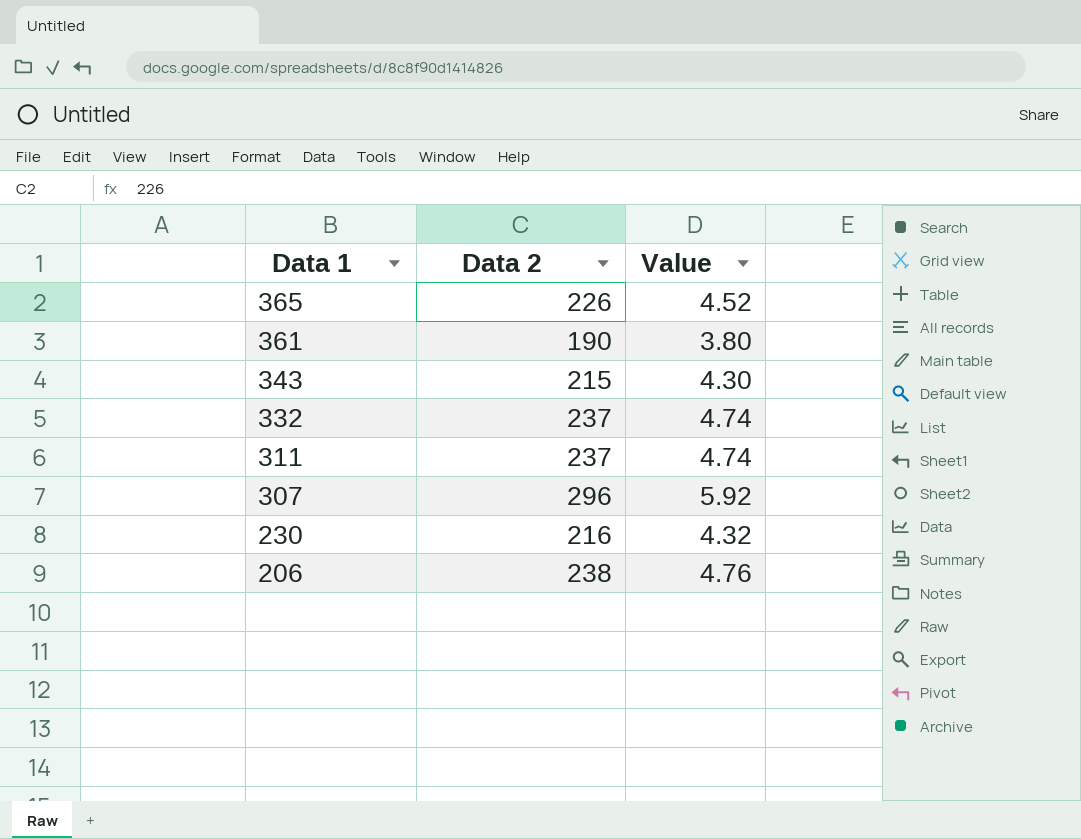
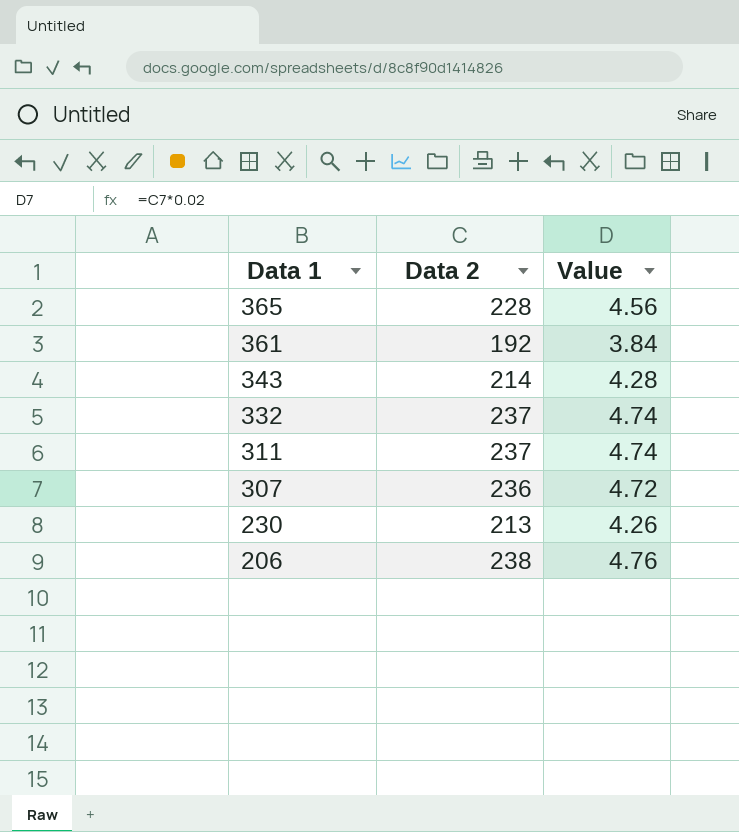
365 | Data 2: 226 -> 228
365 | Value: 4.52 -> 4.56
361 | Data 2: 190 -> 192
361 | Value: 3.80 -> 3.84
343 | Data 2: 215 -> 214
343 | Value: 4.30 -> 4.28
307 | Data 2: 296 -> 236
307 | Value: 5.92 -> 4.72
230 | Data 2: 216 -> 213
230 | Value: 4.32 -> 4.26

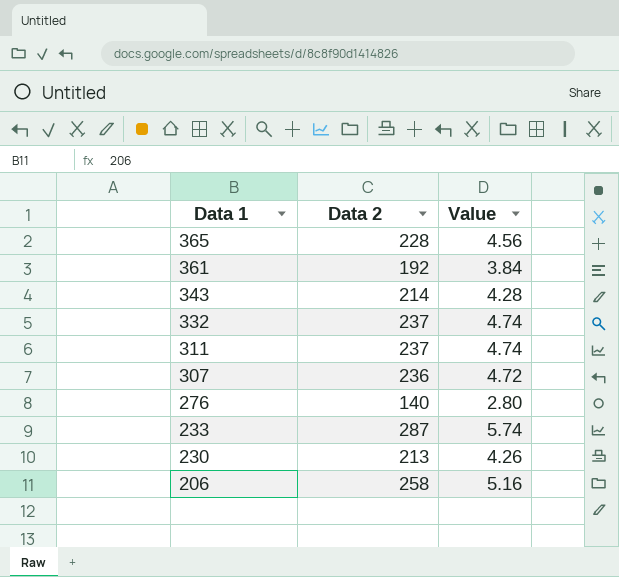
row 276: none -> 140 | 2.80
row 233: none -> 287 | 5.74
206 | Data 2: 238 -> 258
206 | Value: 4.76 -> 5.16

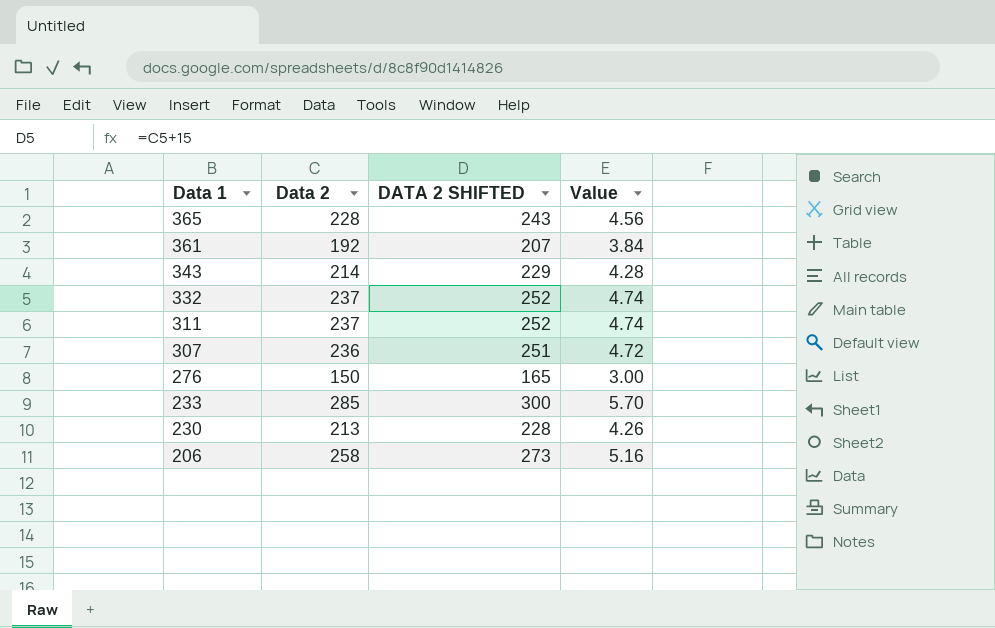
column DATA 2 SHIFTED | formula: none -> [Data 2] + 15
276 | Data 2: 140 -> 150
276 | Value: 2.80 -> 3.00
233 | Data 2: 287 -> 285
233 | Value: 5.74 -> 5.70

